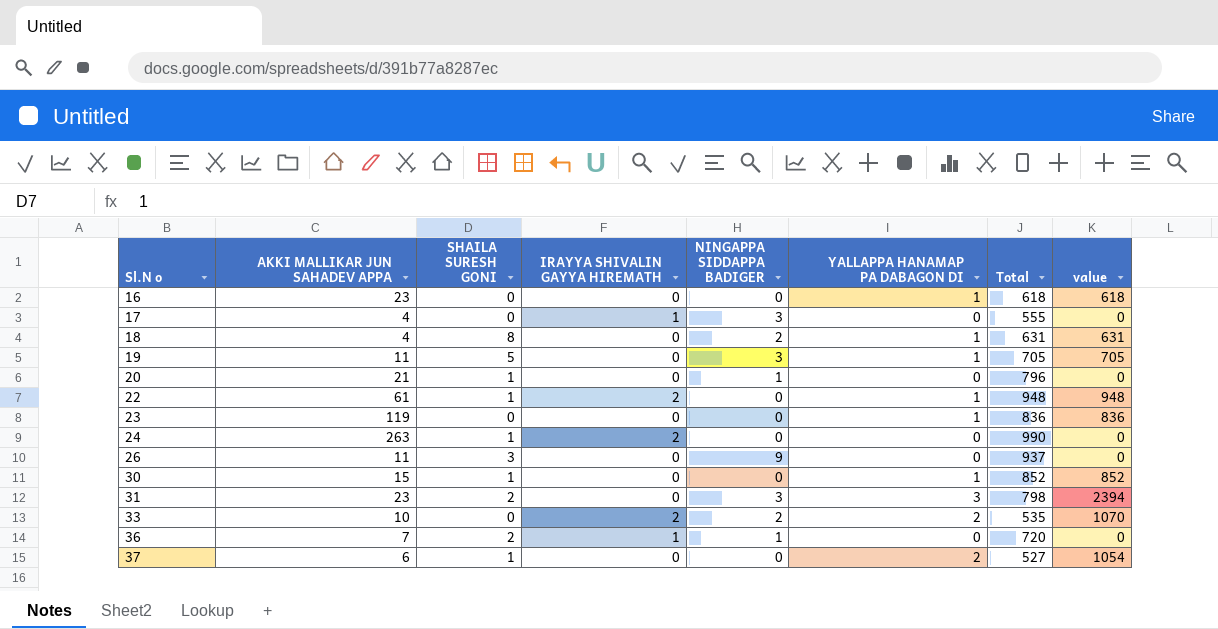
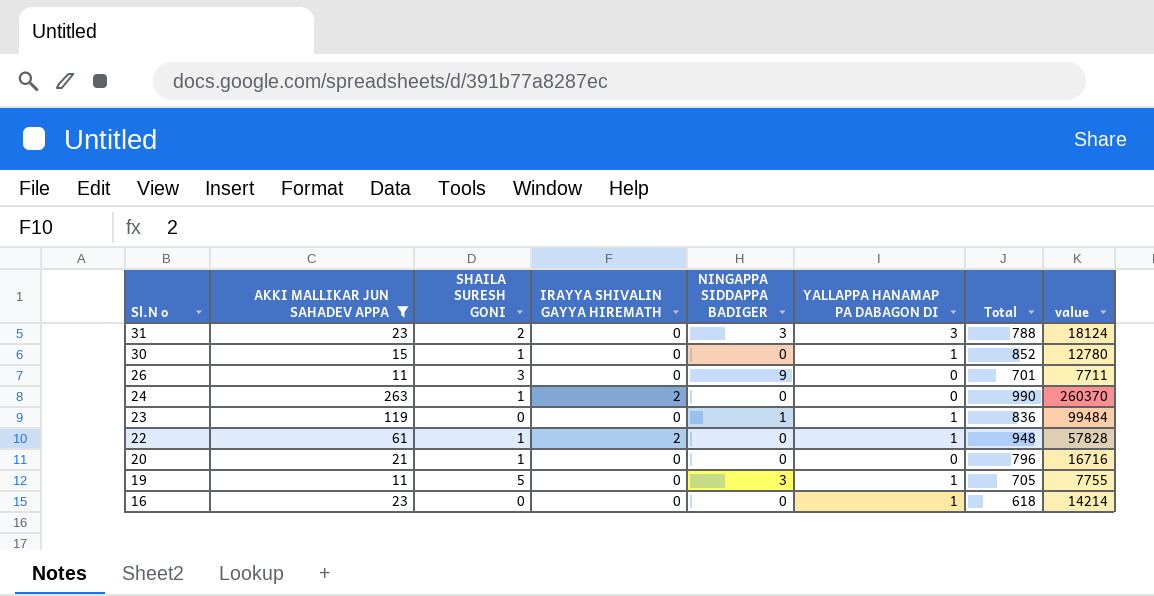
filter: none -> AKKI MALLIKAR JUN SAHADEV APPA >= 11
row order: Sl.N o ascending -> Sl.N o descending
column value | formula: [YALLAPPA HANAMAP PA DABAGON DI] * [Total] -> [AKKI MALLIKAR JUN SAHADEV APPA] * [Total]
31 | Total: 798 -> 788
26 | Total: 937 -> 701
23 | NINGAPPA SIDDAPPA BADIGER: 0 -> 1
20 | NINGAPPA SIDDAPPA BADIGER: 1 -> 0

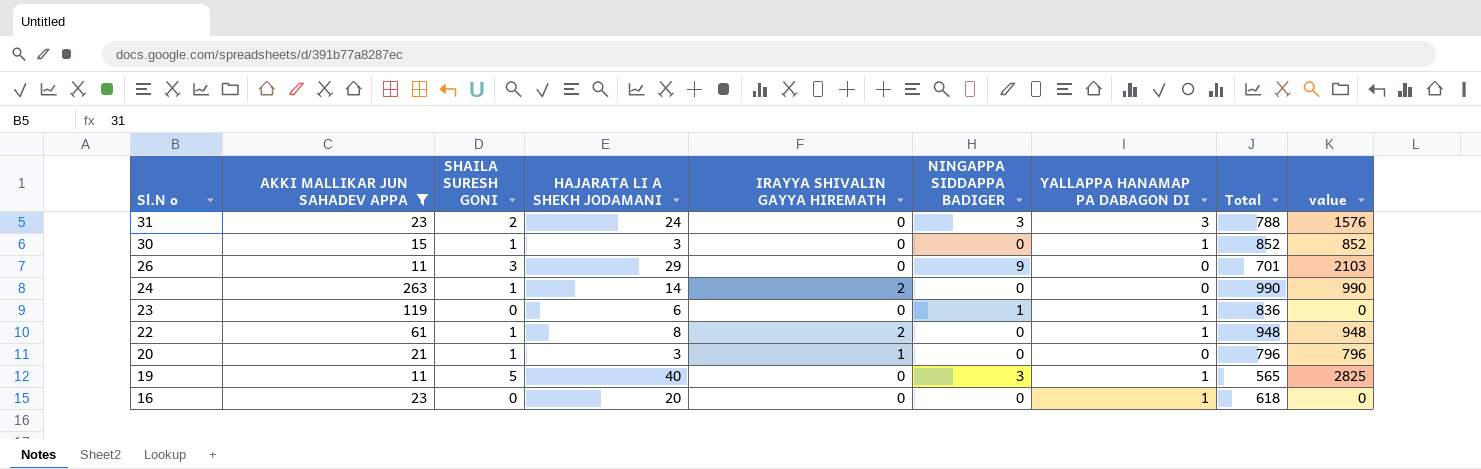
column HAJARATA LI A SHEKH JODAMANI | position: none -> 4
column value | formula: [AKKI MALLIKAR JUN SAHADEV APPA] * [Total] -> [SHAILA SURESH GONI] * [Total]
20 | IRAYYA SHIVALIN GAYYA HIREMATH: 0 -> 1
19 | Total: 705 -> 565

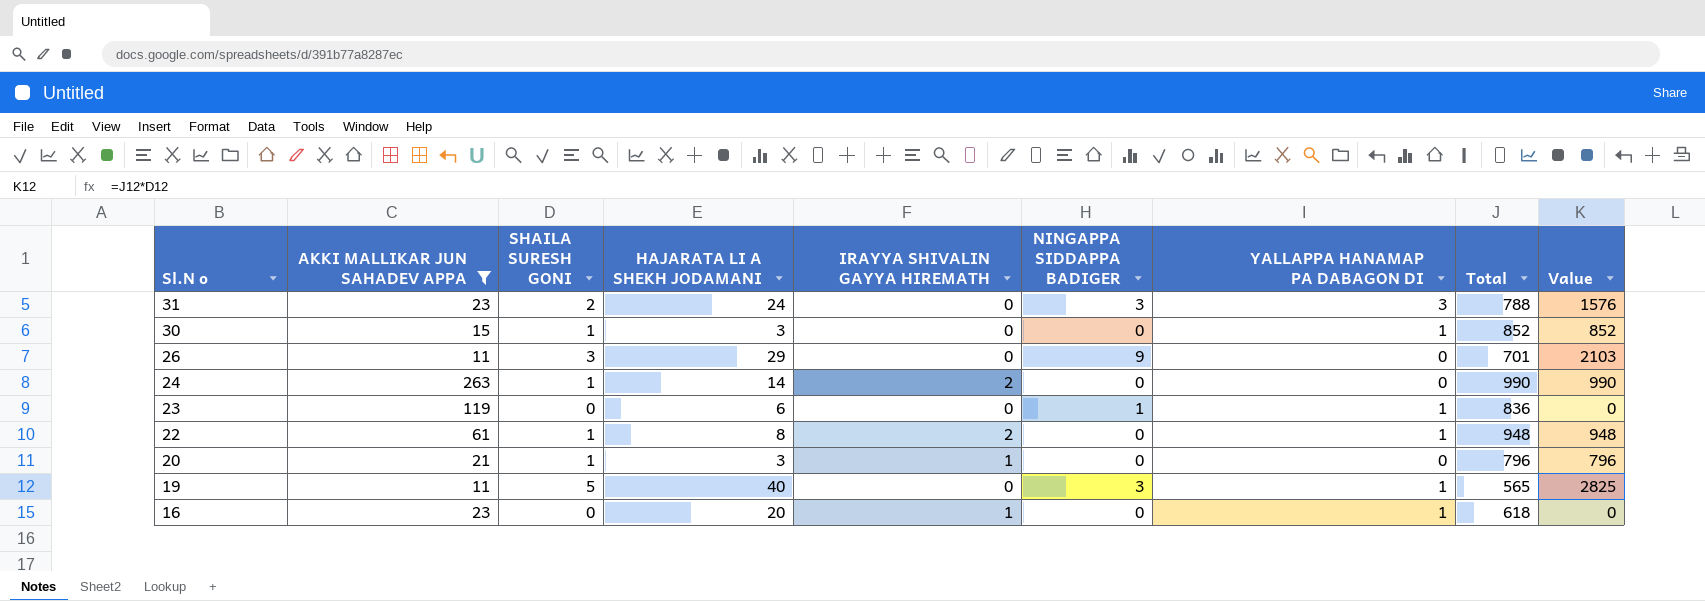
column name: value -> Value
16 | IRAYYA SHIVALIN GAYYA HIREMATH: 0 -> 1

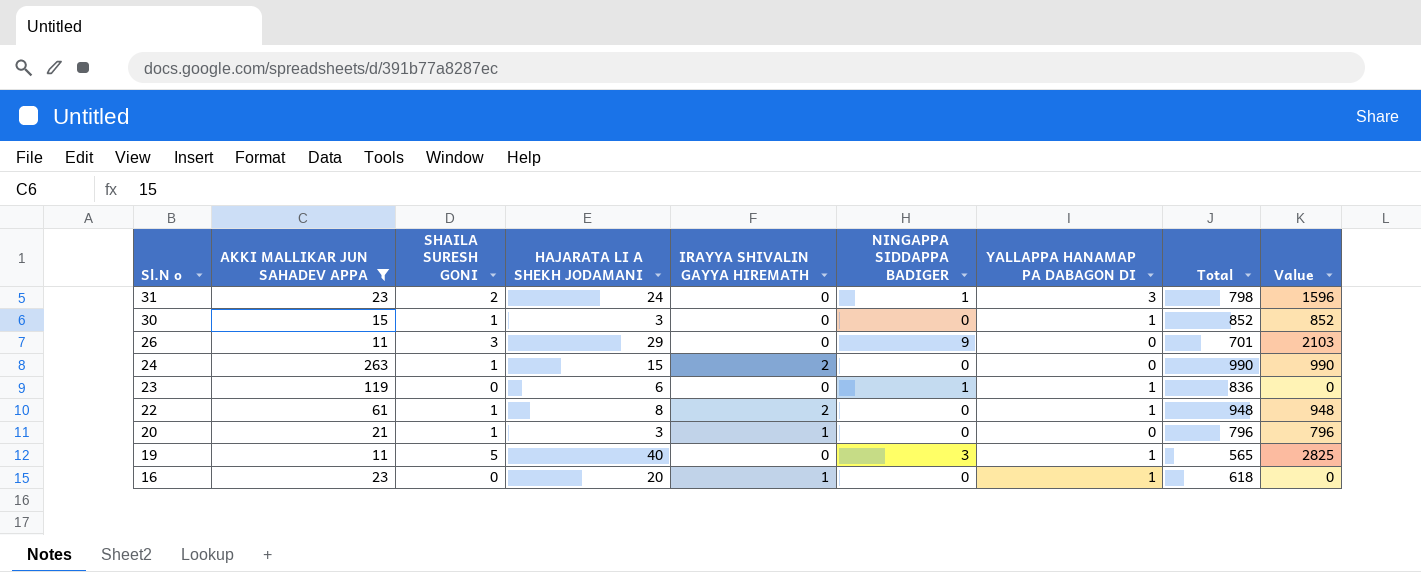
31 | NINGAPPA SIDDAPPA BADIGER: 3 -> 1
31 | Total: 788 -> 798
31 | Value: 1576 -> 1596
24 | HAJARATA LI A SHEKH JODAMANI: 14 -> 15

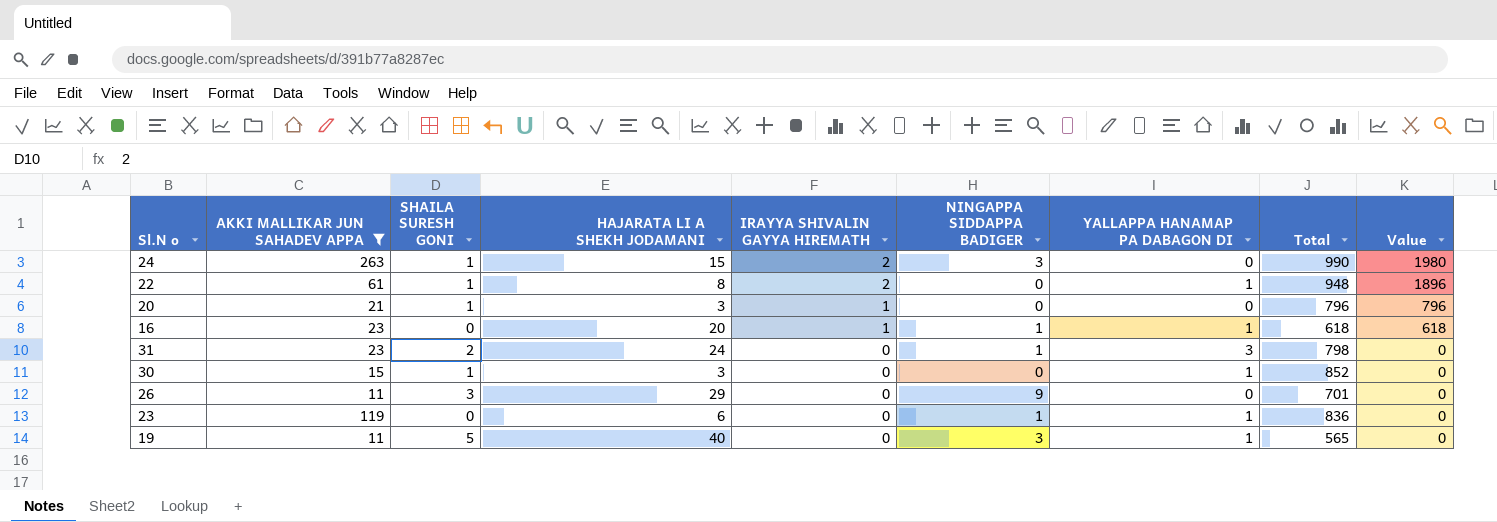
row order: Sl.N o descending -> IRAYYA SHIVALIN GAYYA HIREMATH descending
column Value | formula: [SHAILA SURESH GONI] * [Total] -> [IRAYYA SHIVALIN GAYYA HIREMATH] * [Total]
24 | NINGAPPA SIDDAPPA BADIGER: 0 -> 3
16 | NINGAPPA SIDDAPPA BADIGER: 0 -> 1

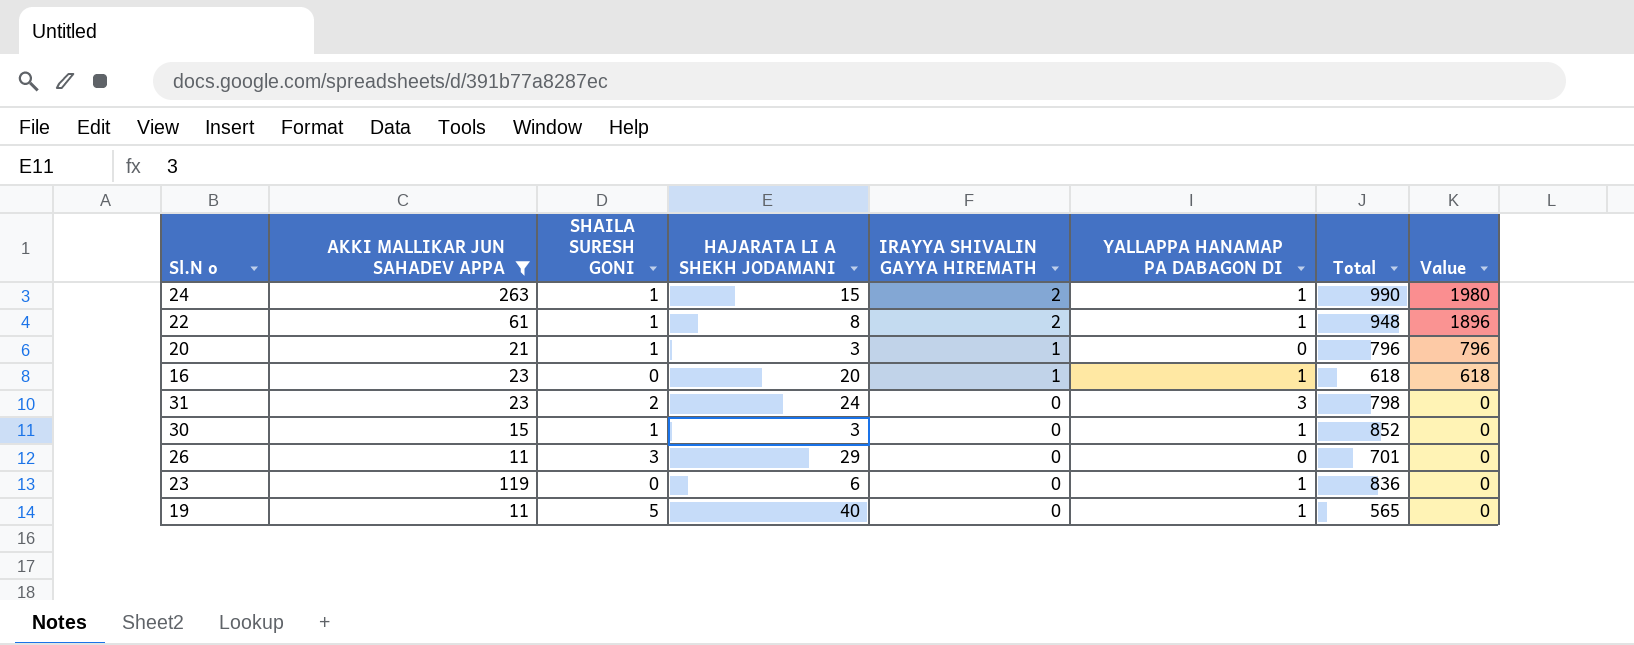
column NINGAPPA SIDDAPPA BADIGER | position: 6 -> none
24 | YALLAPPA HANAMAP PA DABAGON DI: 0 -> 1

